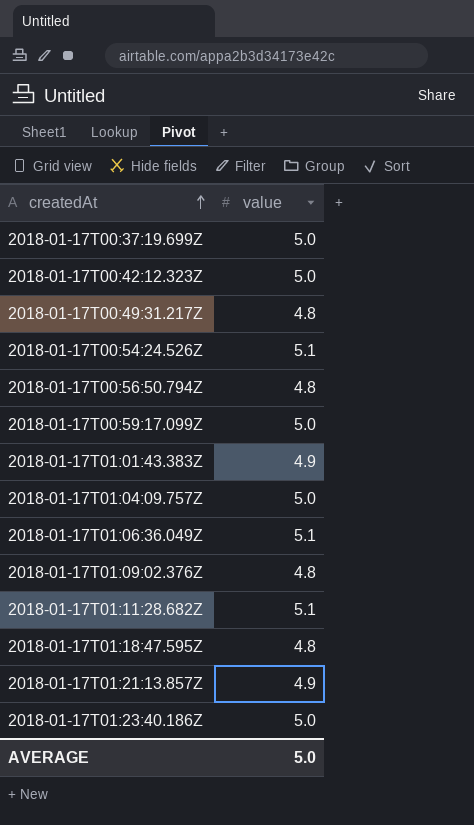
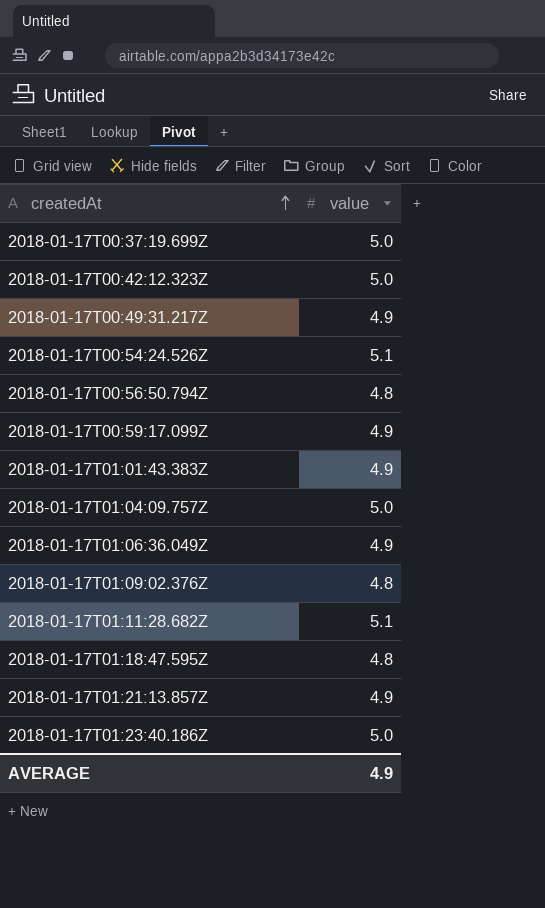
2018-01-17T00:49:31.217Z | value: 4.8 -> 4.9
2018-01-17T00:59:17.099Z | value: 5.0 -> 4.9
2018-01-17T01:06:36.049Z | value: 5.1 -> 4.9
AVERAGE | value: 5.0 -> 4.9

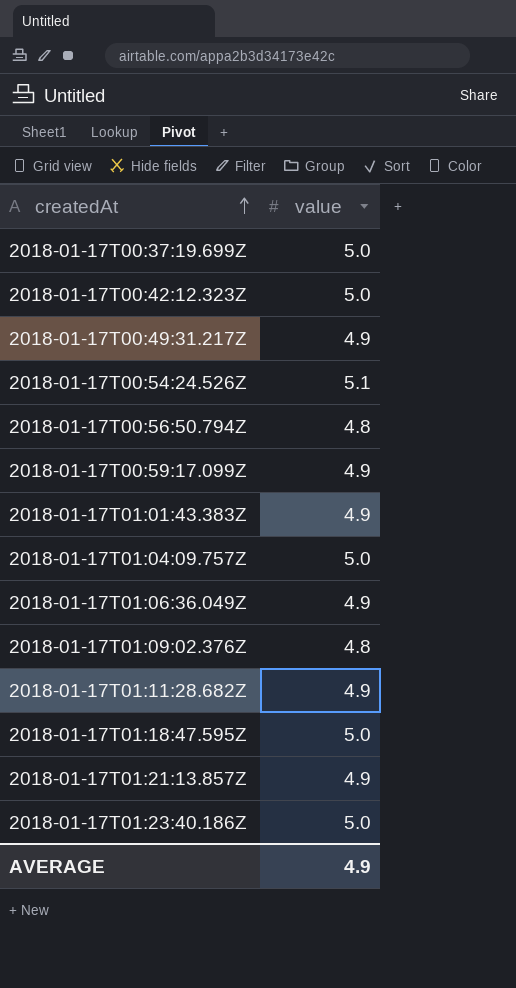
2018-01-17T01:11:28.682Z | value: 5.1 -> 4.9
2018-01-17T01:18:47.595Z | value: 4.8 -> 5.0

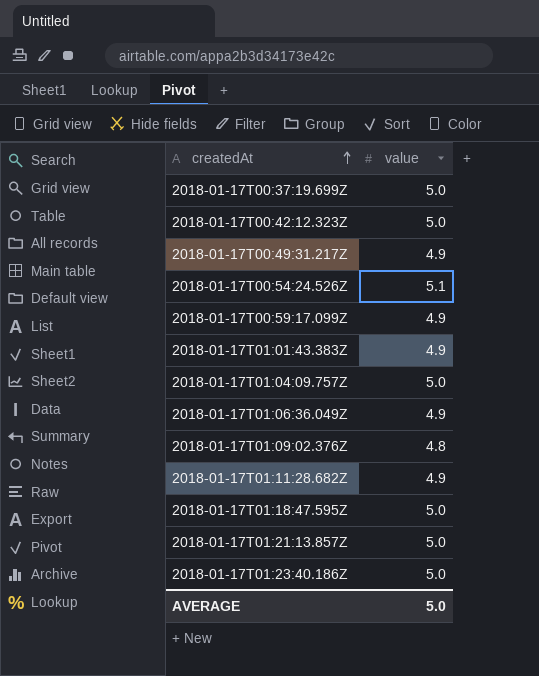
row 2018-01-17T00:56:50.794Z: 4.8 -> none
2018-01-17T01:21:13.857Z | value: 4.9 -> 5.0
AVERAGE | value: 4.9 -> 5.0

